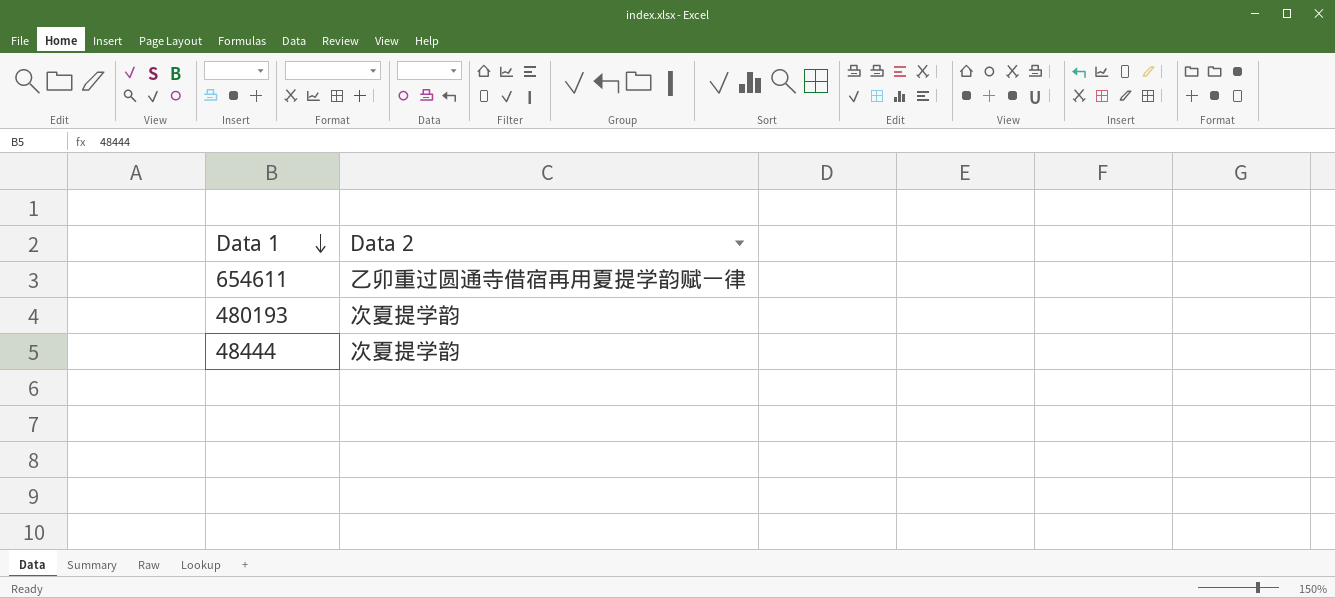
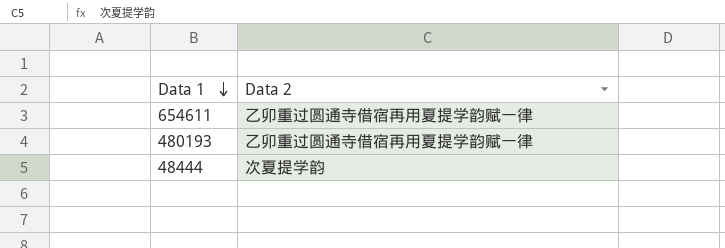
480193 | Data 2: 次夏提学韵 -> 乙卯重过圆通寺借宿再用夏提学韵赋一律

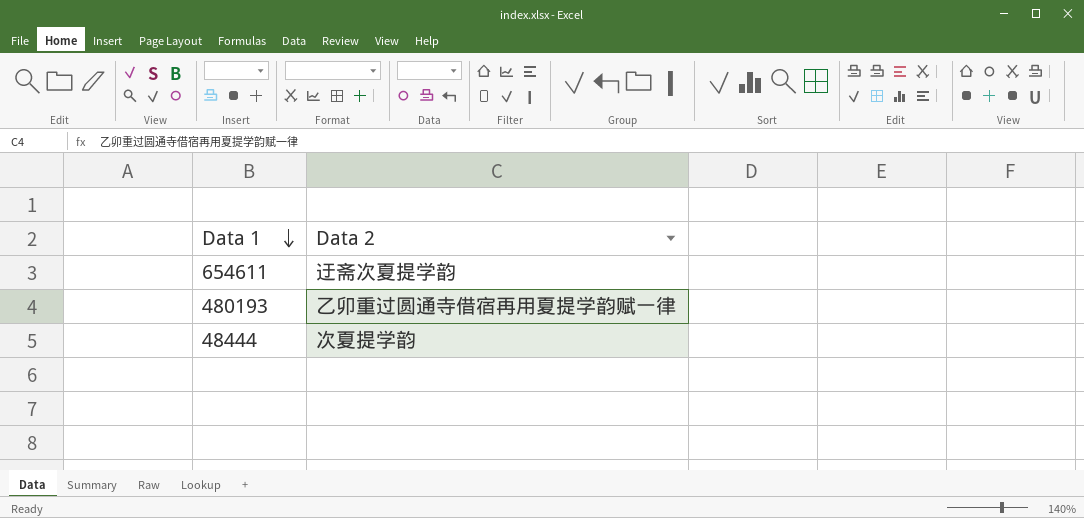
654611 | Data 2: 乙卯重过圆通寺借宿再用夏提学韵赋一律 -> 迂斋次夏提学韵

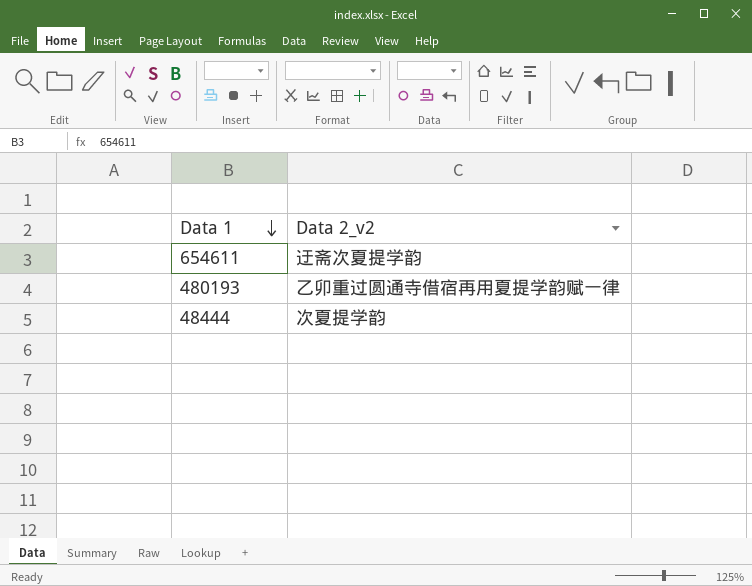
column name: Data 2 -> Data 2_v2

